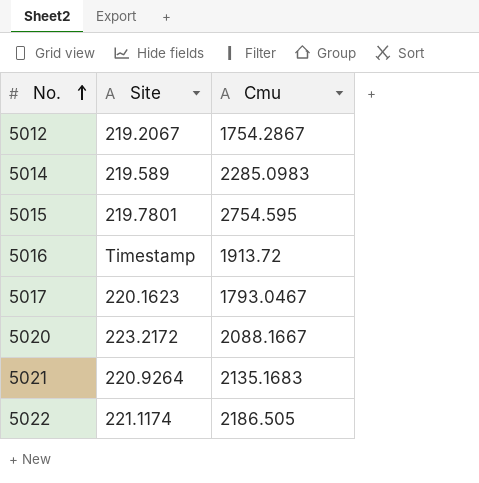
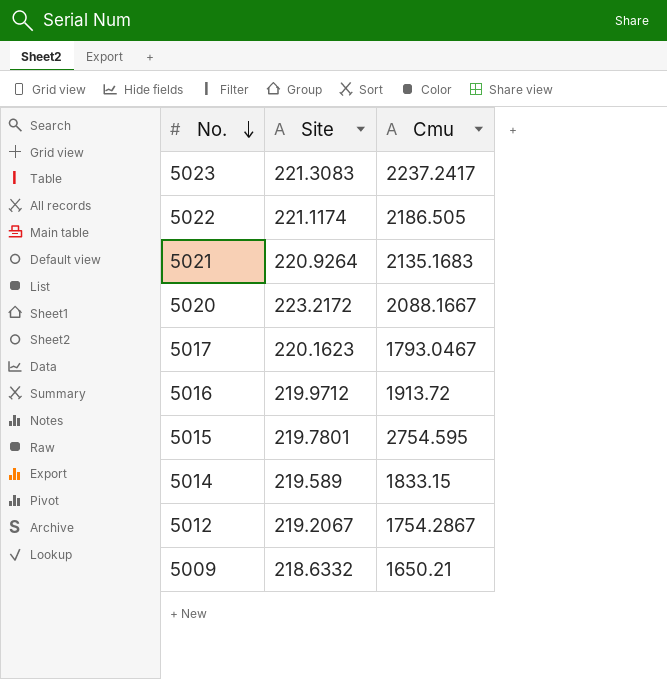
row order: No. ascending -> No. descending
row 5023: none -> 221.3083 | 2237.2417
5016 | Site: Timestamp -> 219.9712
5014 | Cmu: 2285.0983 -> 1833.15
row 5009: none -> 218.6332 | 1650.21

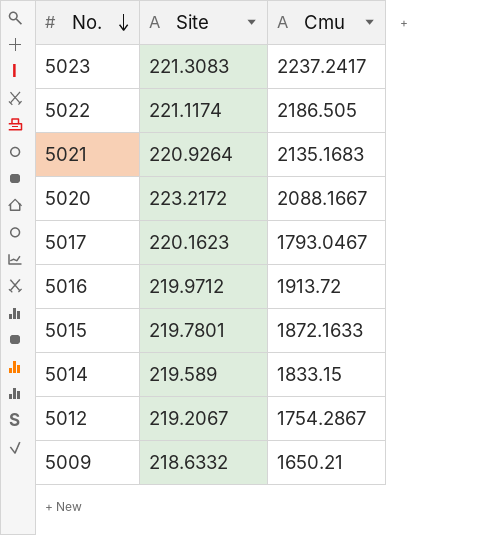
5015 | Cmu: 2754.595 -> 1872.1633

